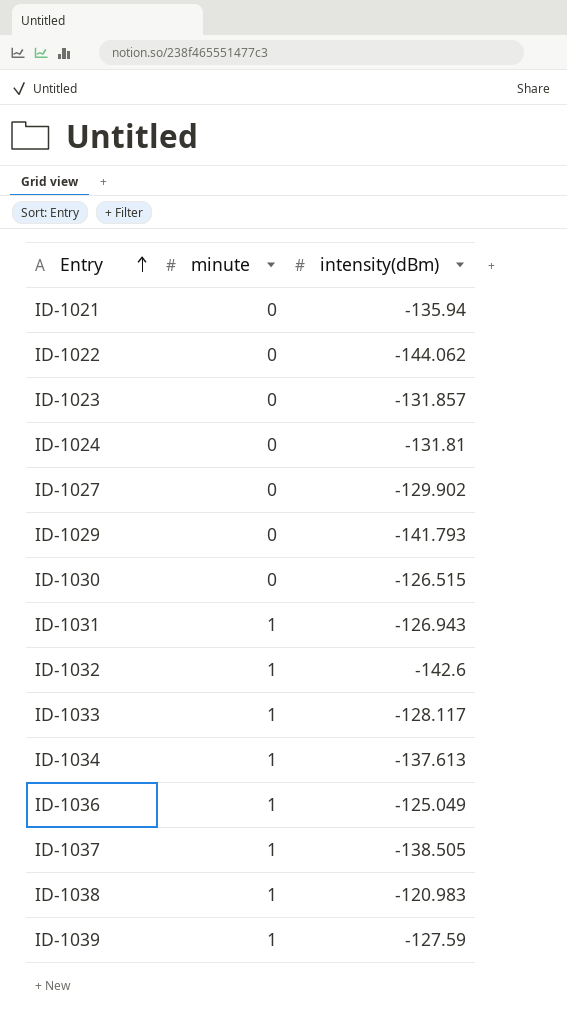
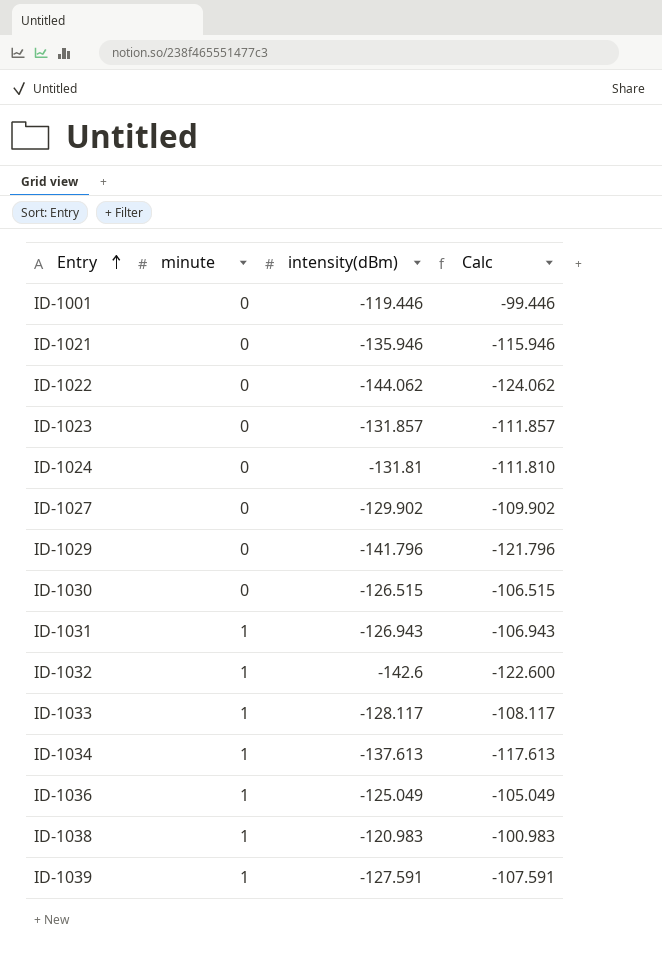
column Calc | formula: none -> [intensity(dBm)] + 20
row ID-1037: 1 | -138.505 -> none
row ID-1001: none -> 0 | -119.446 | -99.446
ID-1021 | intensity(dBm): -135.94 -> -135.946
ID-1029 | intensity(dBm): -141.793 -> -141.796
ID-1039 | intensity(dBm): -127.59 -> -127.591

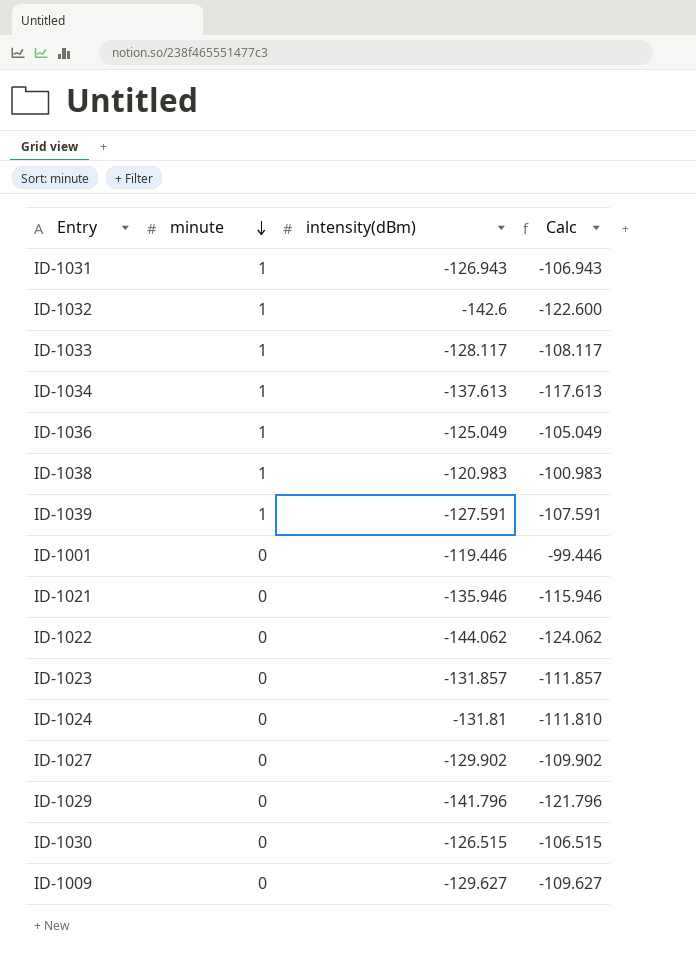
row order: Entry ascending -> minute descending
row ID-1009: none -> 0 | -129.627 | -109.627

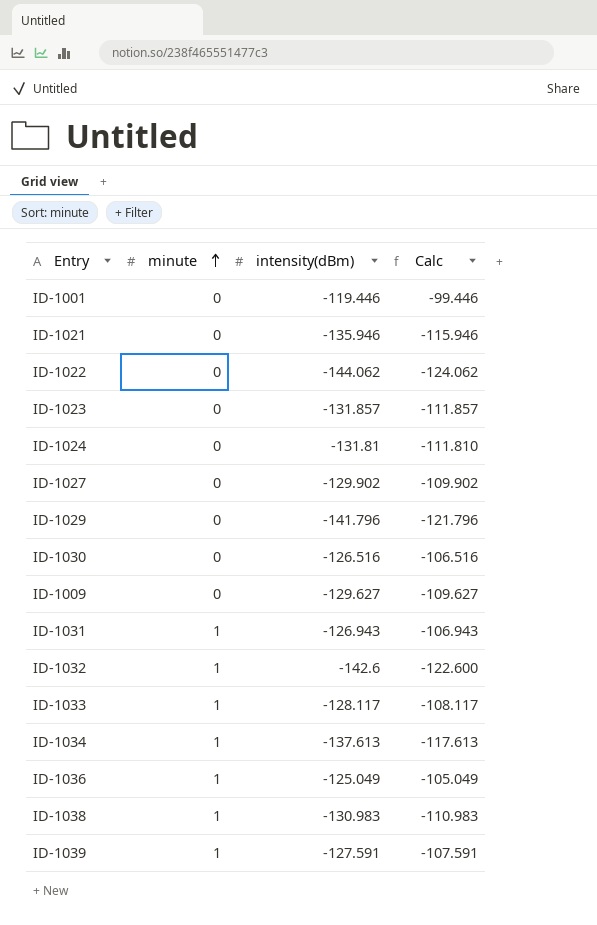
row order: minute descending -> minute ascending
ID-1030 | intensity(dBm): -126.515 -> -126.516
ID-1030 | Calc: -106.515 -> -106.516
ID-1038 | intensity(dBm): -120.983 -> -130.983
ID-1038 | Calc: -100.983 -> -110.983

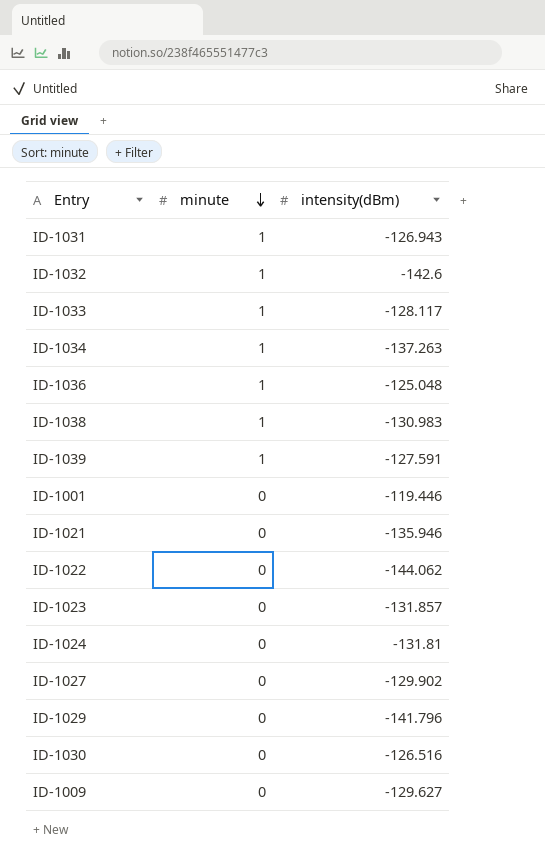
row order: minute ascending -> minute descending
column Calc | formula: [intensity(dBm)] + 20 -> none
ID-1034 | intensity(dBm): -137.613 -> -137.263
ID-1036 | intensity(dBm): -125.049 -> -125.048

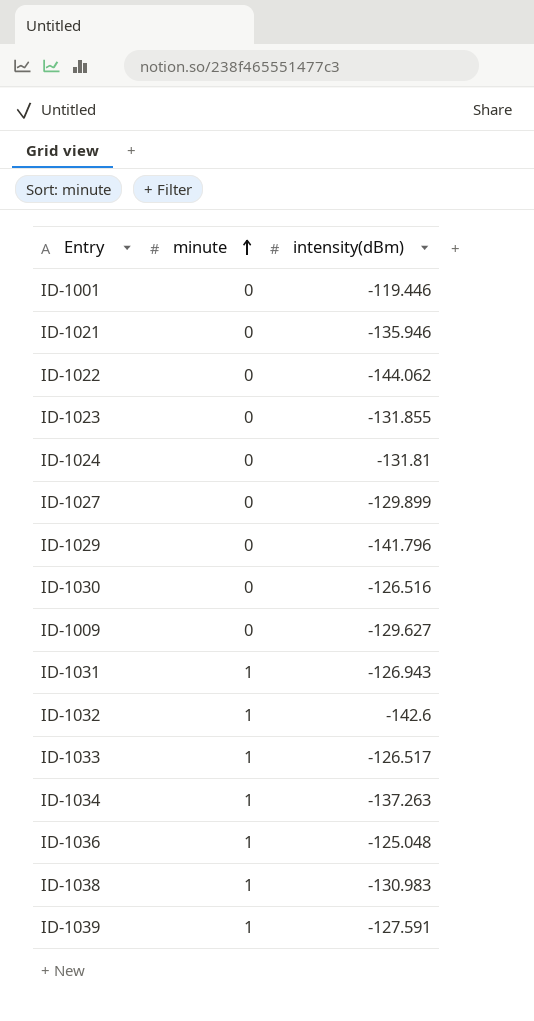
row order: minute descending -> minute ascending
ID-1023 | intensity(dBm): -131.857 -> -131.855
ID-1027 | intensity(dBm): -129.902 -> -129.899
ID-1033 | intensity(dBm): -128.117 -> -126.517

